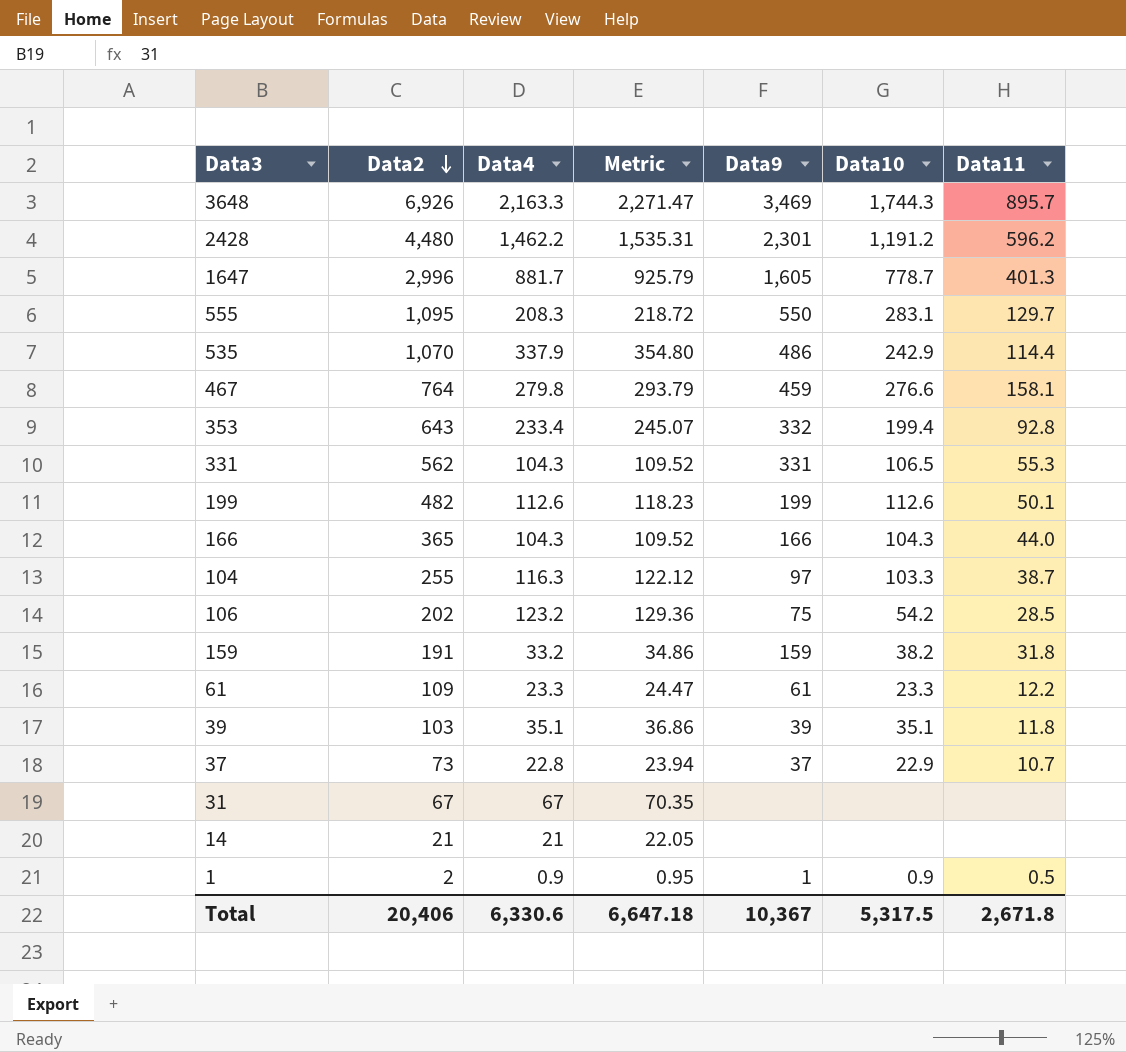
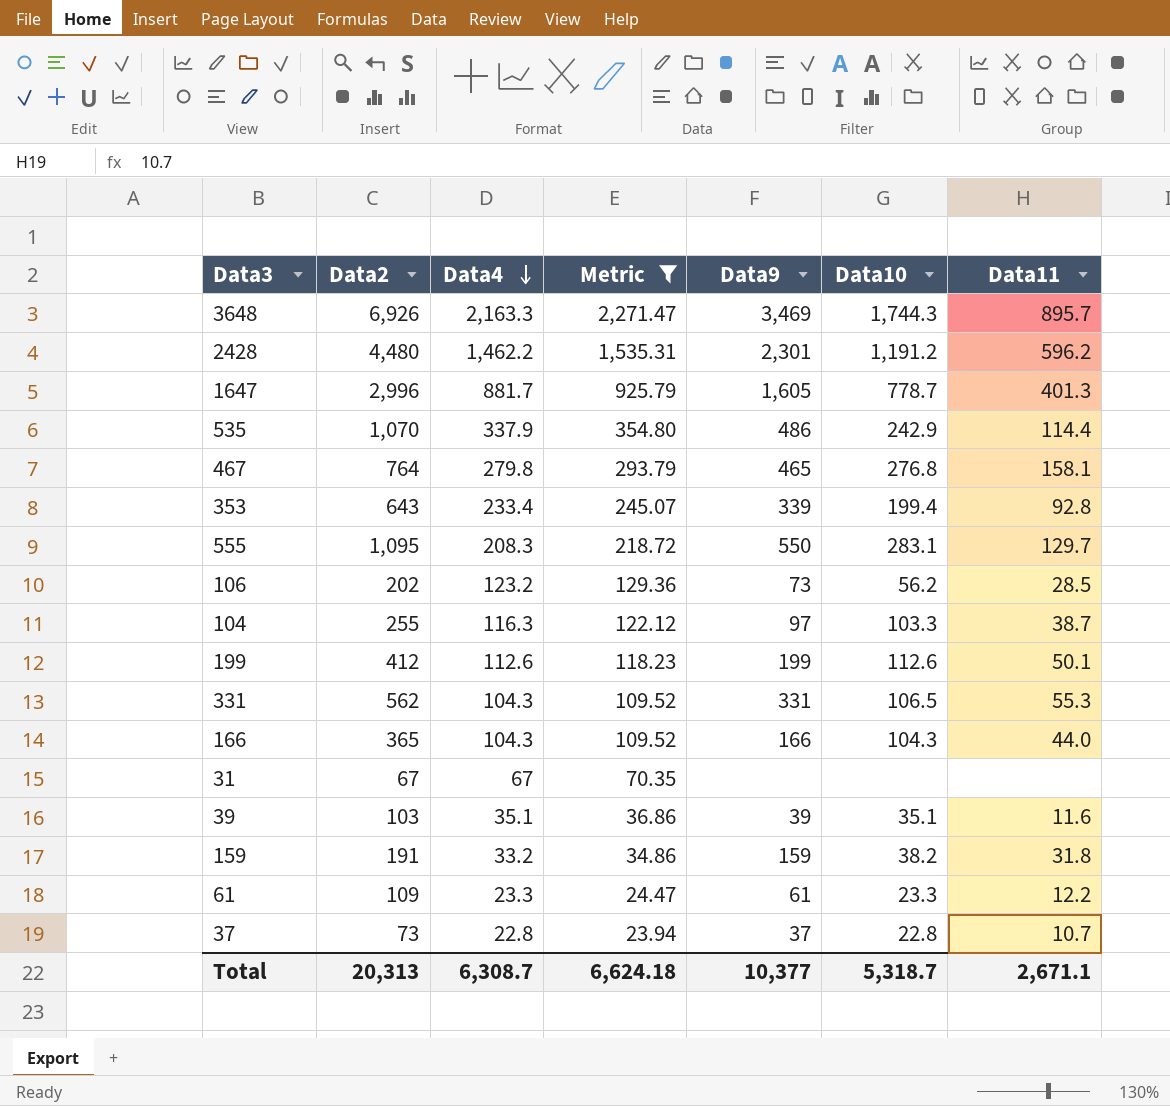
filter: none -> Metric >= 23.94
row order: Data2 descending -> Data4 descending
467 | Data9: 459 -> 465
467 | Data10: 276.6 -> 276.8
353 | Data9: 332 -> 339
106 | Data9: 75 -> 73
106 | Data10: 54.2 -> 56.2
199 | Data2: 482 -> 412
39 | Data11: 11.8 -> 11.6
37 | Data10: 22.9 -> 22.8
Total | Data2: 20,406 -> 20,313
Total | Data4: 6,330.6 -> 6,308.7
Total | Metric: 6,647.18 -> 6,624.18
Total | Data9: 10,367 -> 10,377
Total | Data10: 5,317.5 -> 5,318.7
Total | Data11: 2,671.8 -> 2,671.1

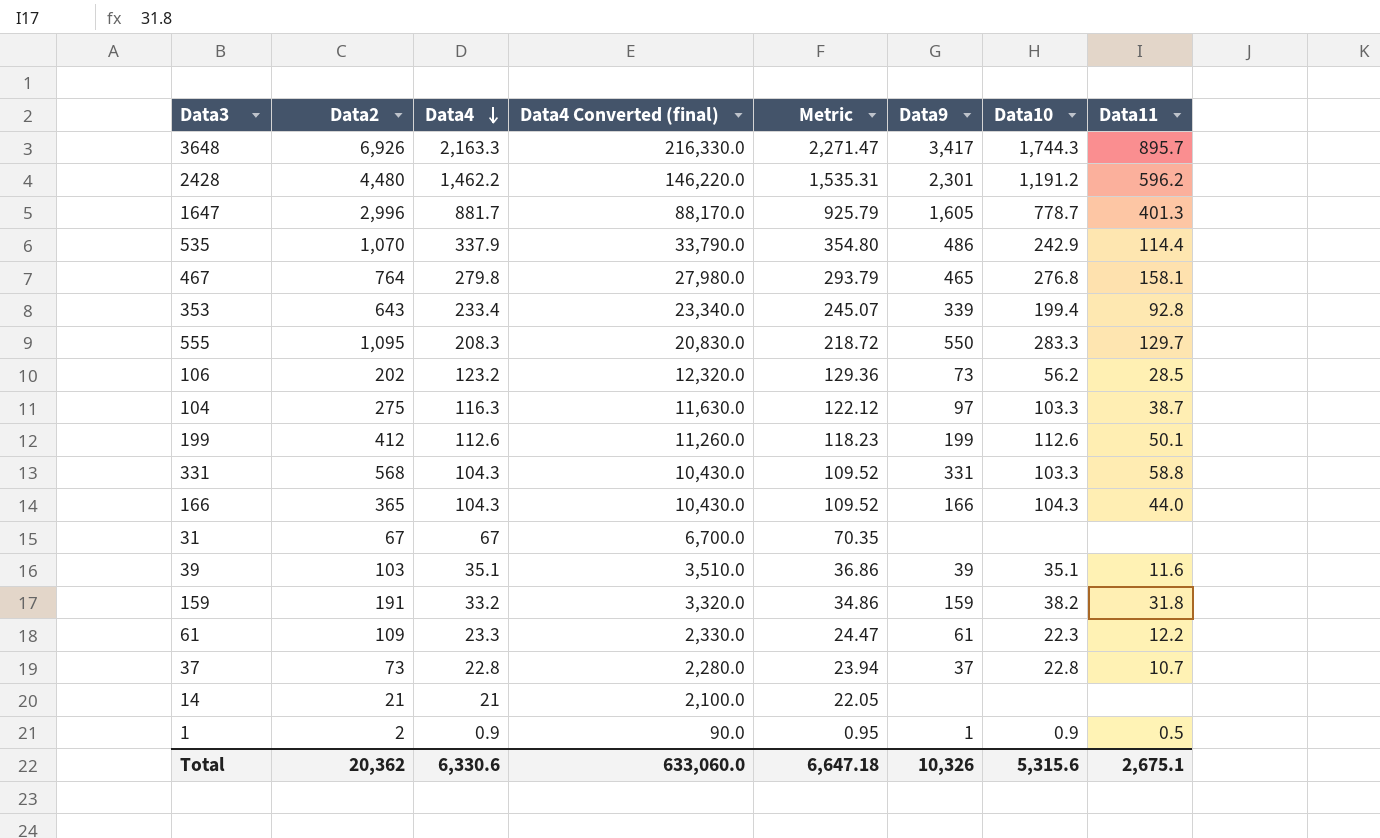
filter: Metric >= 23.94 -> none
column Data4 Converted (final) | formula: none -> [Data4] * 100
3648 | Data9: 3,469 -> 3,417
555 | Data10: 283.1 -> 283.3
104 | Data2: 255 -> 275
331 | Data2: 562 -> 568
331 | Data10: 106.5 -> 103.3
331 | Data11: 55.3 -> 58.8
61 | Data10: 23.3 -> 22.3
Total | Data2: 20,313 -> 20,362
Total | Data4: 6,308.7 -> 6,330.6
Total | Metric: 6,624.18 -> 6,647.18
Total | Data9: 10,377 -> 10,326
Total | Data10: 5,318.7 -> 5,315.6
Total | Data11: 2,671.1 -> 2,675.1

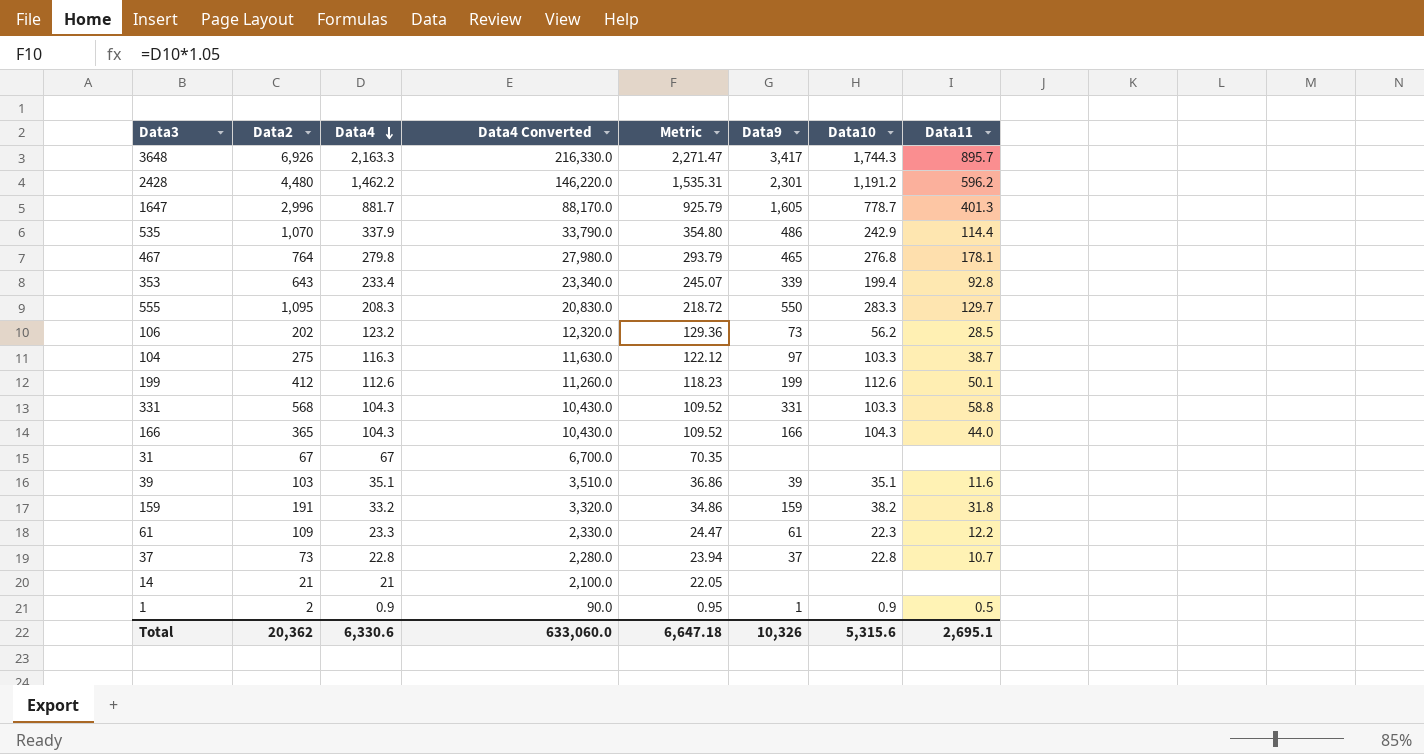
column name: Data4 Converted (final) -> Data4 Converted
467 | Data11: 158.1 -> 178.1
Total | Data11: 2,675.1 -> 2,695.1

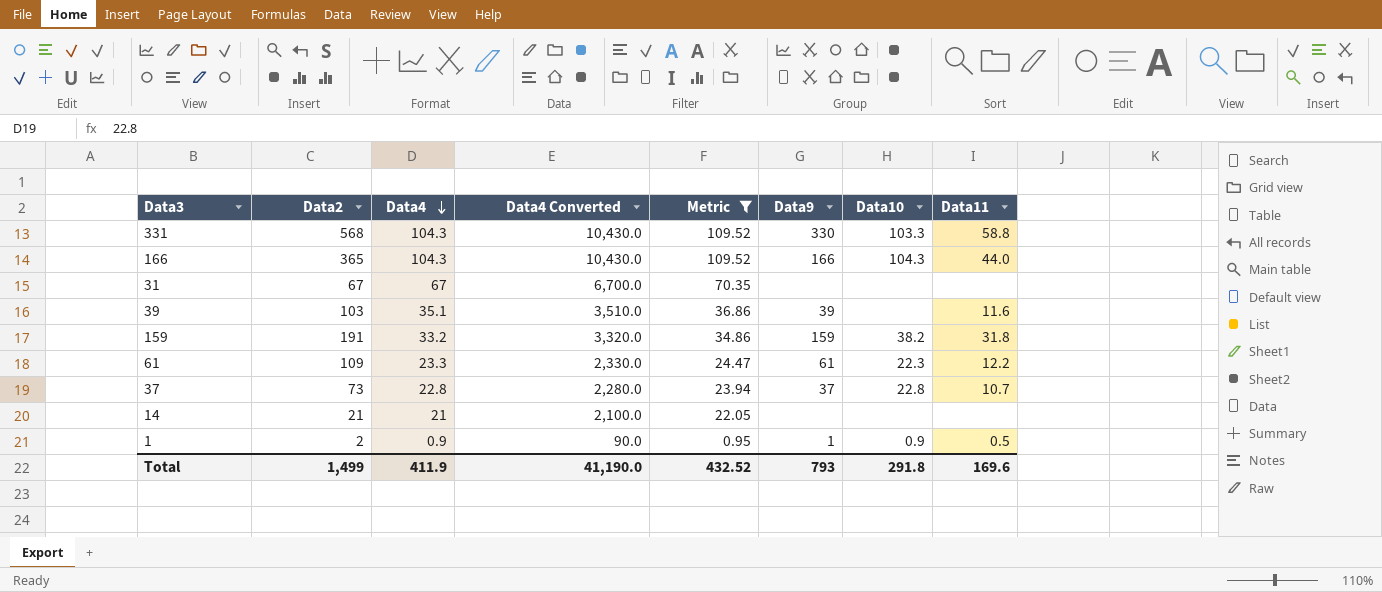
filter: none -> Metric <= 109.52
331 | Data9: 331 -> 330
39 | Data10: 35.1 -> none
Total | Data2: 20,362 -> 1,499
Total | Data4: 6,330.6 -> 411.9
Total | Data4 Converted: 633,060.0 -> 41,190.0
Total | Metric: 6,647.18 -> 432.52
Total | Data9: 10,326 -> 793
Total | Data10: 5,315.6 -> 291.8
Total | Data11: 2,695.1 -> 169.6

